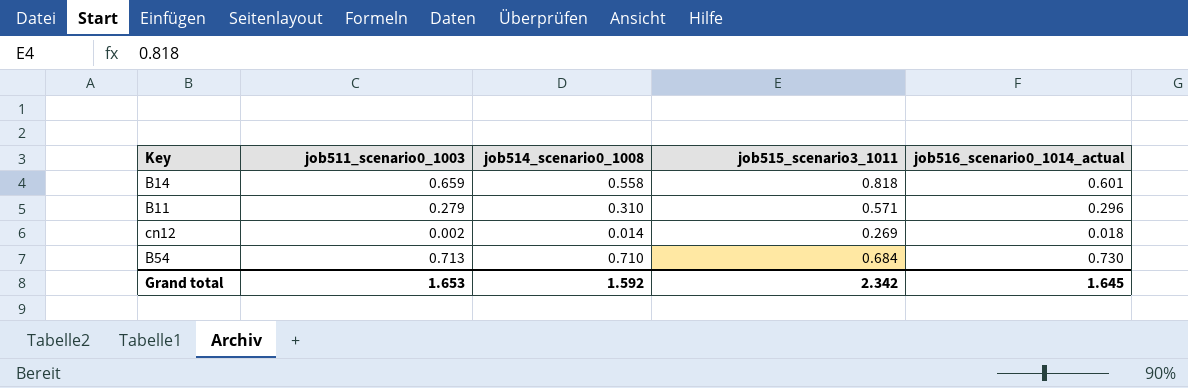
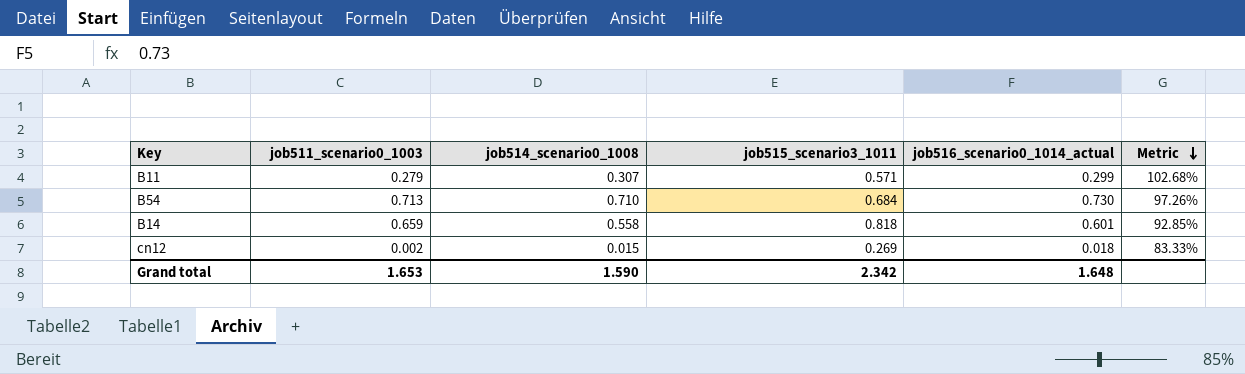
row order: none -> Metric descending
column Metric | formula: none -> [job514_scenario0_1008] / [job516_scenario0_1014_actual]
B11 | job514_scenario0_1008: 0.310 -> 0.307
B11 | job516_scenario0_1014_actual: 0.296 -> 0.299
cn12 | job514_scenario0_1008: 0.014 -> 0.015
Grand total | job514_scenario0_1008: 1.592 -> 1.590
Grand total | job516_scenario0_1014_actual: 1.645 -> 1.648

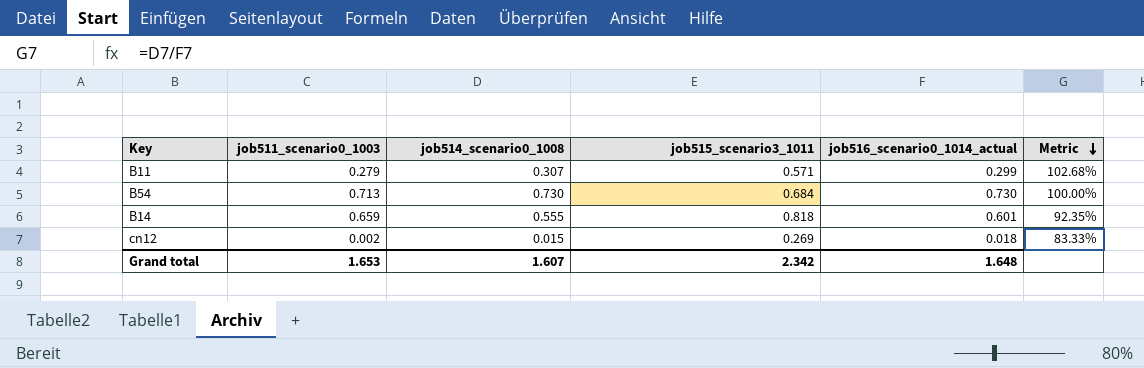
B54 | job514_scenario0_1008: 0.710 -> 0.730
B54 | Metric: 97.26% -> 100.00%
B14 | job514_scenario0_1008: 0.558 -> 0.555
B14 | Metric: 92.85% -> 92.35%
Grand total | job514_scenario0_1008: 1.590 -> 1.607

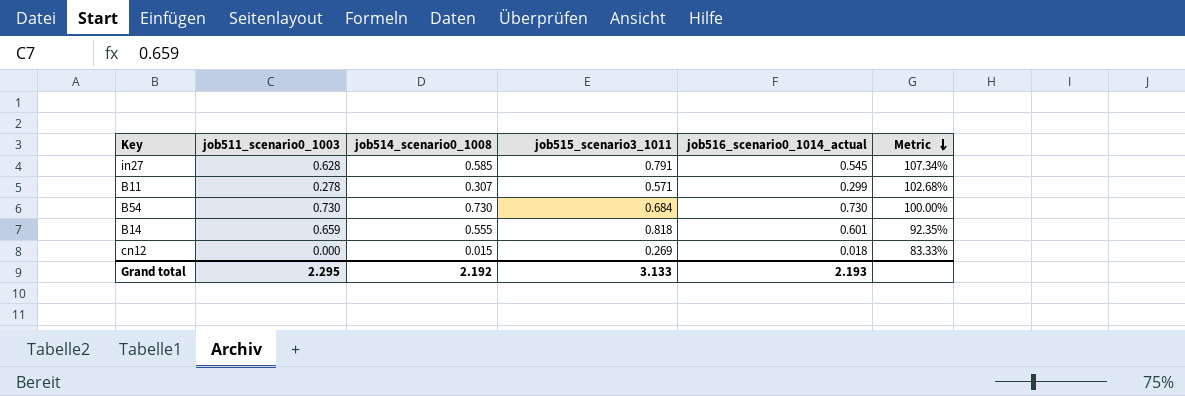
row in27: none -> 0.628 | 0.585 | 0.791 | 0.545 | 107.34%
B11 | job511_scenario0_1003: 0.279 -> 0.278
B54 | job511_scenario0_1003: 0.713 -> 0.730
cn12 | job511_scenario0_1003: 0.002 -> 0.000
Grand total | job511_scenario0_1003: 1.653 -> 2.295
Grand total | job514_scenario0_1008: 1.607 -> 2.192
Grand total | job515_scenario3_1011: 2.342 -> 3.133
Grand total | job516_scenario0_1014_actual: 1.648 -> 2.193

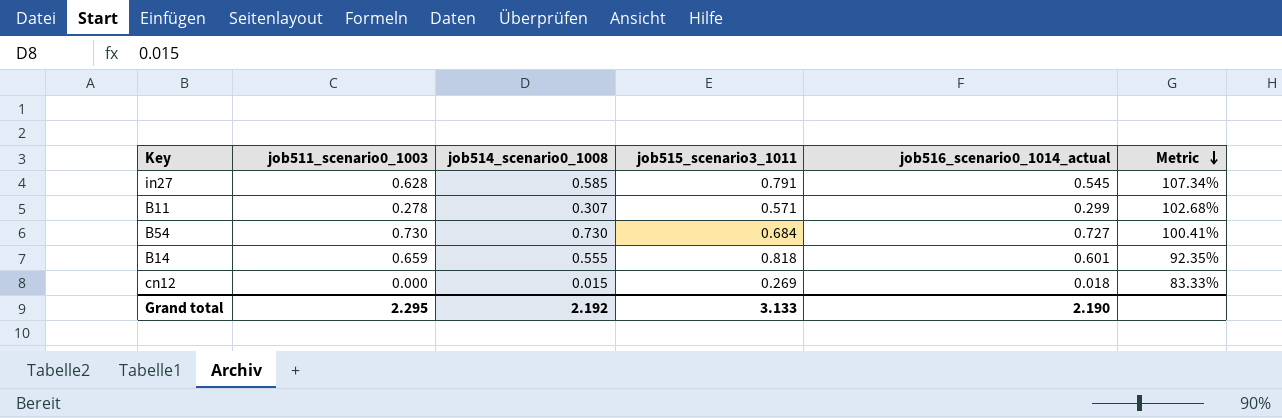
B54 | job516_scenario0_1014_actual: 0.730 -> 0.727
B54 | Metric: 100.00% -> 100.41%
Grand total | job516_scenario0_1014_actual: 2.193 -> 2.190

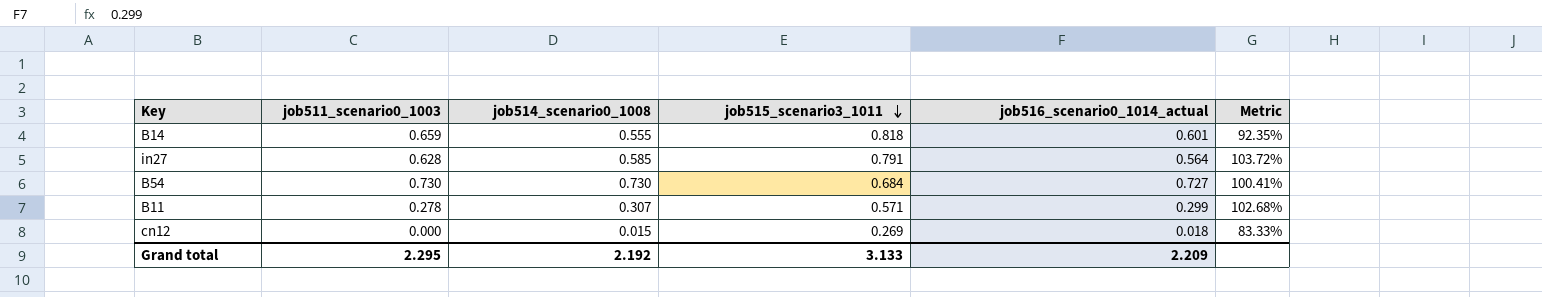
row order: Metric descending -> job515_scenario3_1011 descending
in27 | job516_scenario0_1014_actual: 0.545 -> 0.564
in27 | Metric: 107.34% -> 103.72%
Grand total | job516_scenario0_1014_actual: 2.190 -> 2.209

